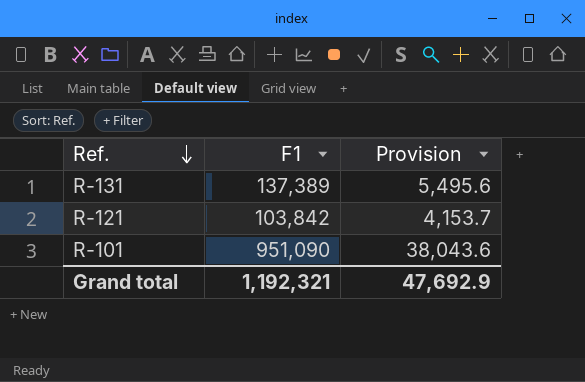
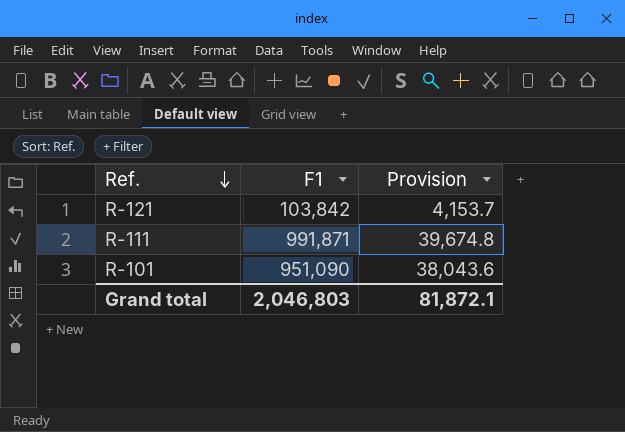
row R-131: 137,389 | 5,495.6 -> none
row R-111: none -> 991,871 | 39,674.8
Grand total | F1: 1,192,321 -> 2,046,803
Grand total | Provision: 47,692.9 -> 81,872.1

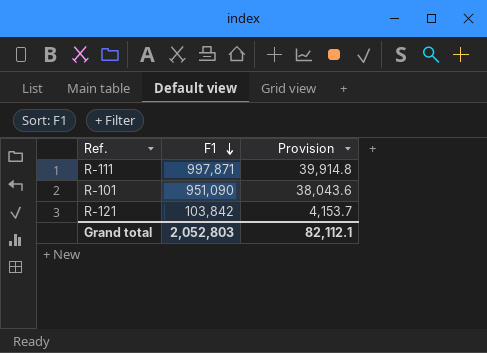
row order: Ref. descending -> F1 descending
R-111 | F1: 991,871 -> 997,871
R-111 | Provision: 39,674.8 -> 39,914.8
Grand total | F1: 2,046,803 -> 2,052,803
Grand total | Provision: 81,872.1 -> 82,112.1

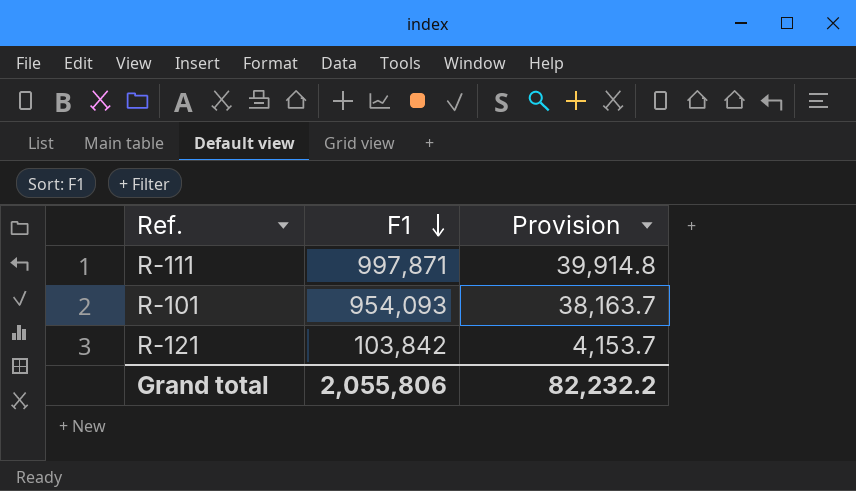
R-101 | F1: 951,090 -> 954,093
R-101 | Provision: 38,043.6 -> 38,163.7
Grand total | F1: 2,052,803 -> 2,055,806
Grand total | Provision: 82,112.1 -> 82,232.2

